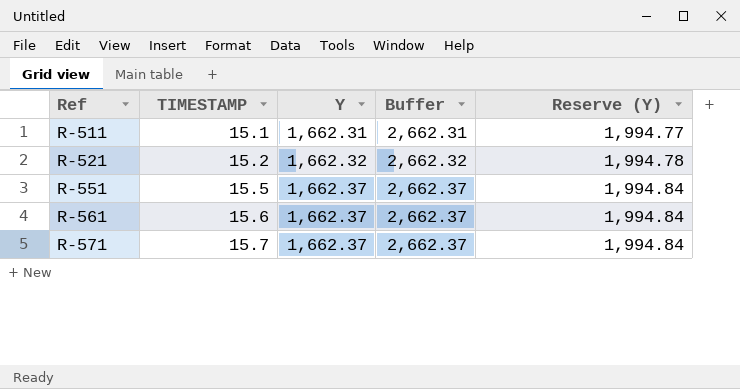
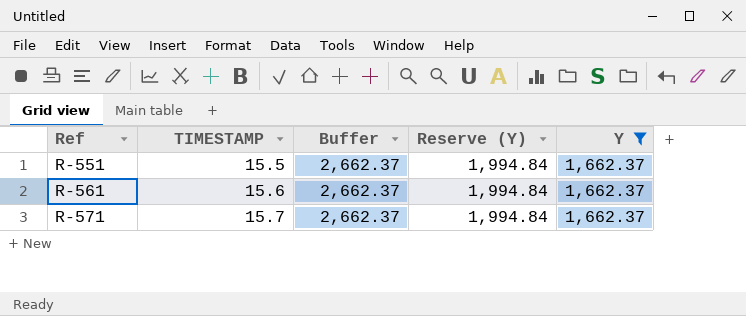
filter: none -> Y = 1,662.37
column Y | position: 3 -> 5

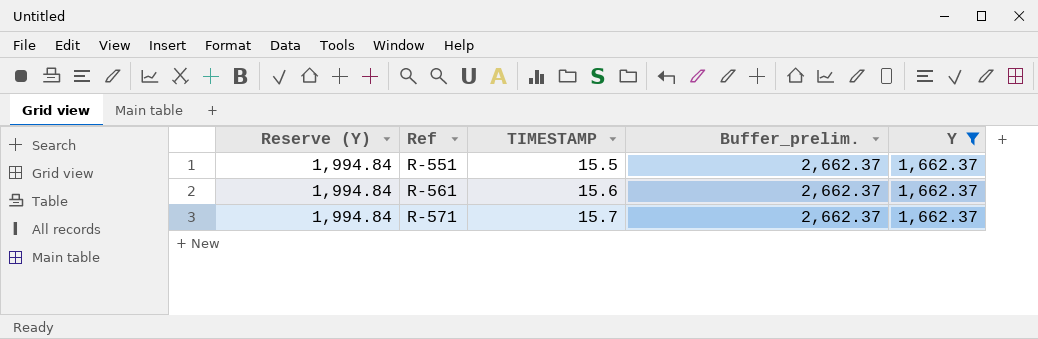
column Reserve (Y) | position: 4 -> 1
column name: Buffer -> Buffer_prelim.

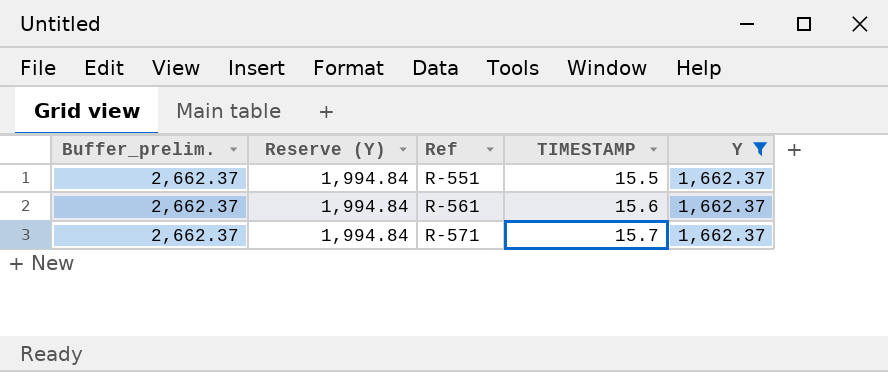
column Buffer_prelim. | position: 4 -> 1

